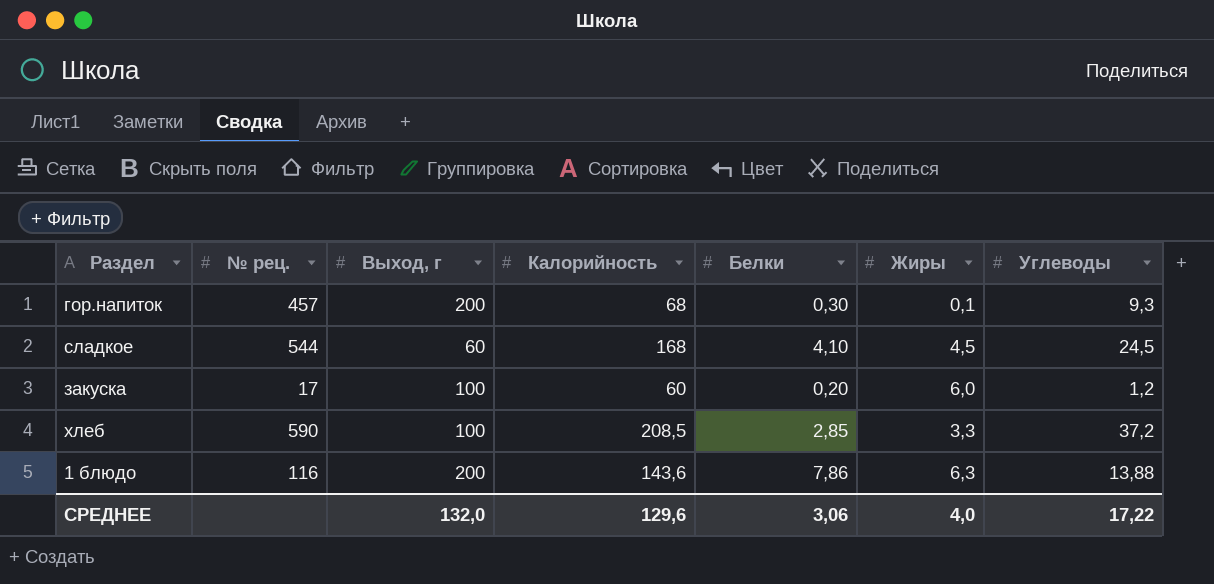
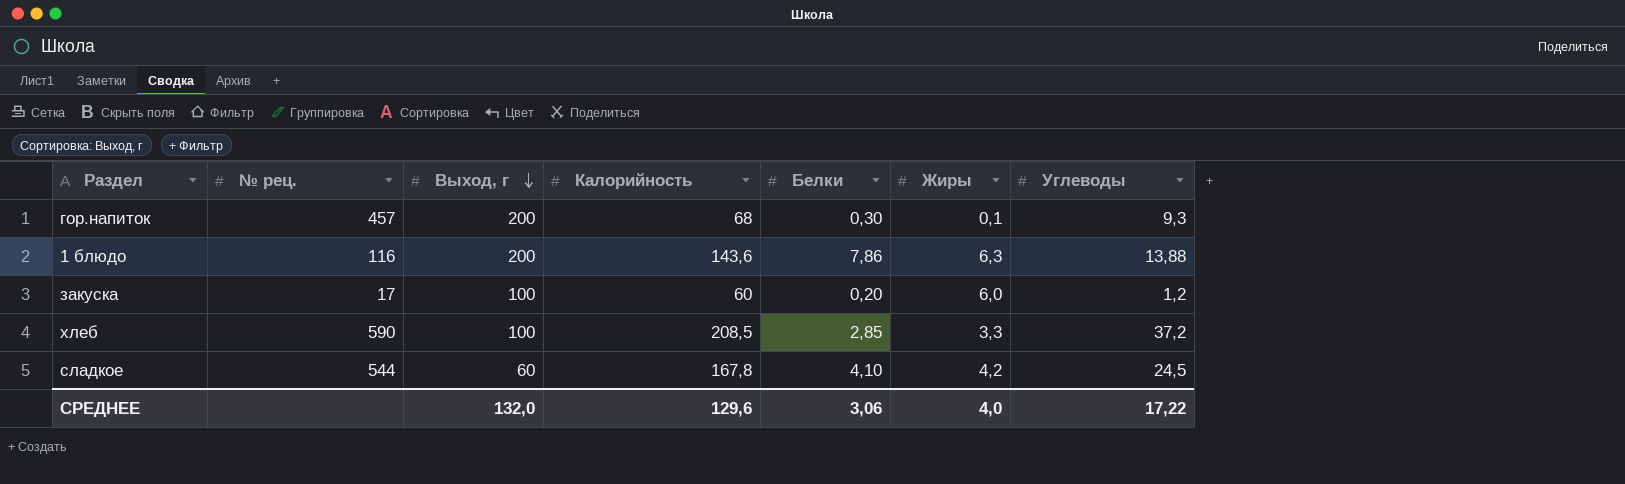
row order: none -> Выход, г descending
сладкое | Калорийность: 168 -> 167,8
сладкое | Жиры: 4,5 -> 4,2

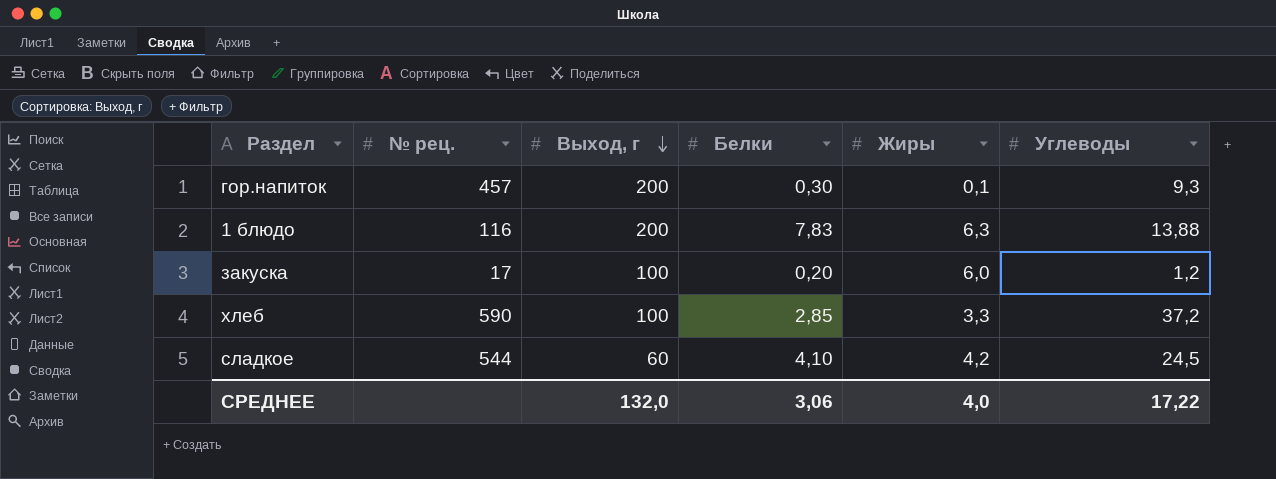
column Калорийность | position: 4 -> none
1 блюдо | Белки: 7,86 -> 7,83

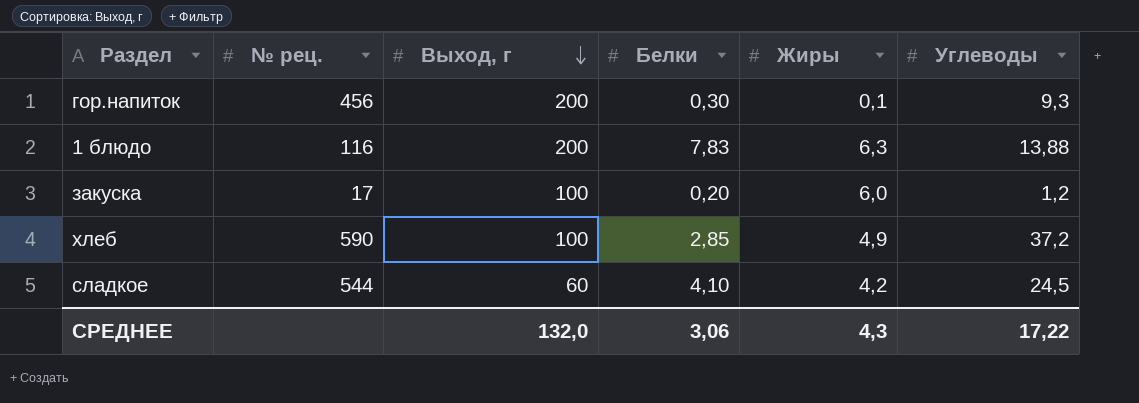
гор.напиток | № рец.: 457 -> 456
хлеб | Жиры: 3,3 -> 4,9
СРЕДНЕЕ | Жиры: 4,0 -> 4,3

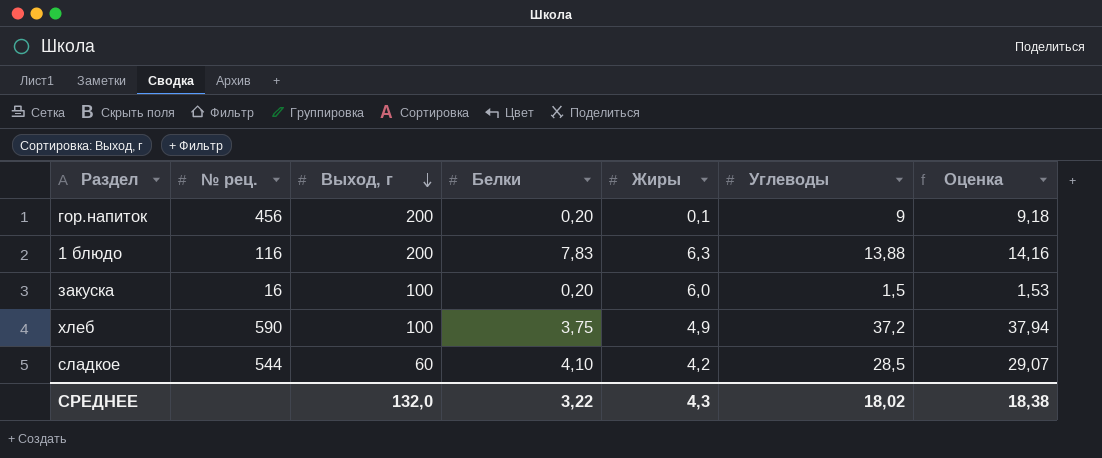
column Оценка | formula: none -> [Углеводы] * 1,02
гор.напиток | Белки: 0,30 -> 0,20
гор.напиток | Углеводы: 9,3 -> 9
закуска | № рец.: 17 -> 16
закуска | Углеводы: 1,2 -> 1,5
хлеб | Белки: 2,85 -> 3,75
сладкое | Углеводы: 24,5 -> 28,5
СРЕДНЕЕ | Белки: 3,06 -> 3,22
СРЕДНЕЕ | Углеводы: 17,22 -> 18,02

